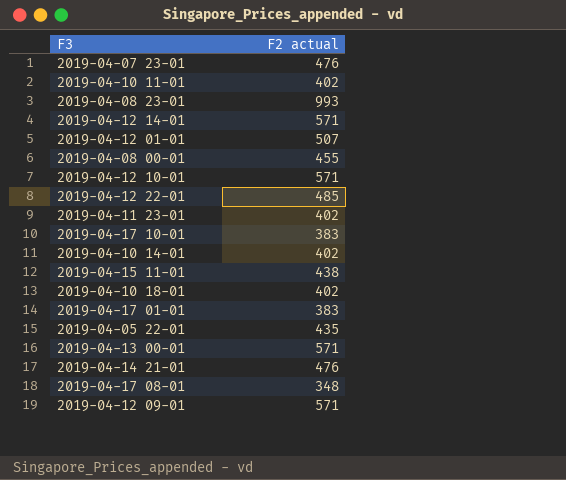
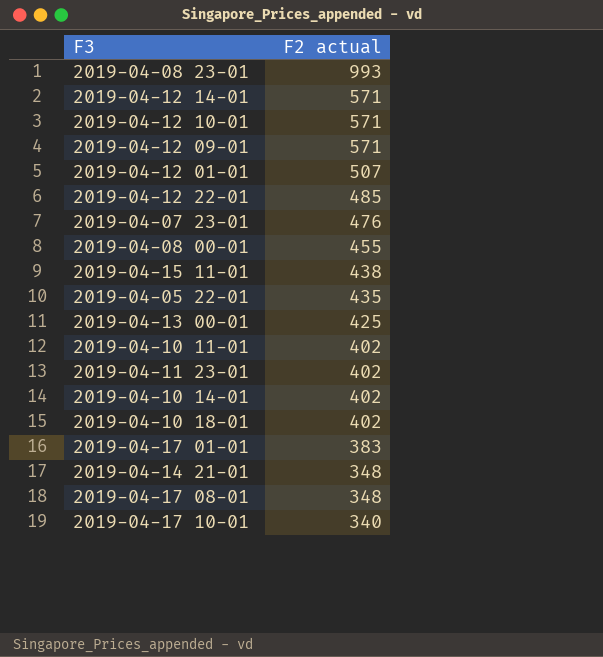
row order: none -> F2 actual descending
2019-04-13 00-01 | F2 actual: 571 -> 425
2019-04-14 21-01 | F2 actual: 476 -> 348
2019-04-17 10-01 | F2 actual: 383 -> 340

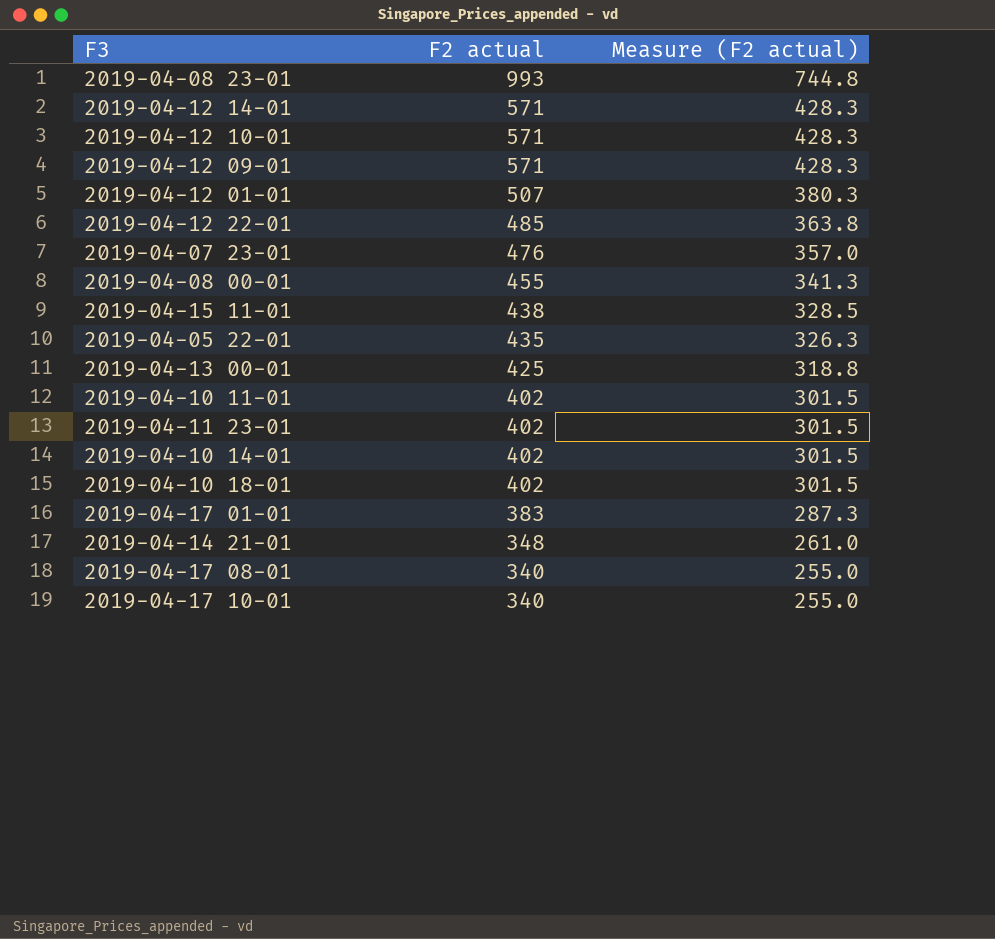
column Measure (F2 actual) | formula: none -> [F2 actual] * 0.75
2019-04-17 08-01 | F2 actual: 348 -> 340

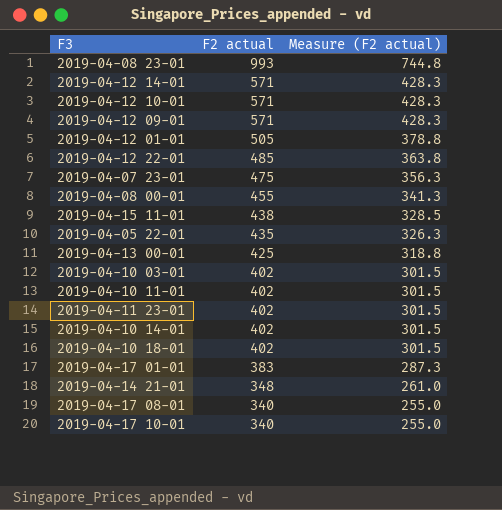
2019-04-12 01-01 | F2 actual: 507 -> 505
2019-04-12 01-01 | Measure (F2 actual): 380.3 -> 378.8
2019-04-07 23-01 | F2 actual: 476 -> 475
2019-04-07 23-01 | Measure (F2 actual): 357.0 -> 356.3
row 2019-04-10 03-01: none -> 402 | 301.5

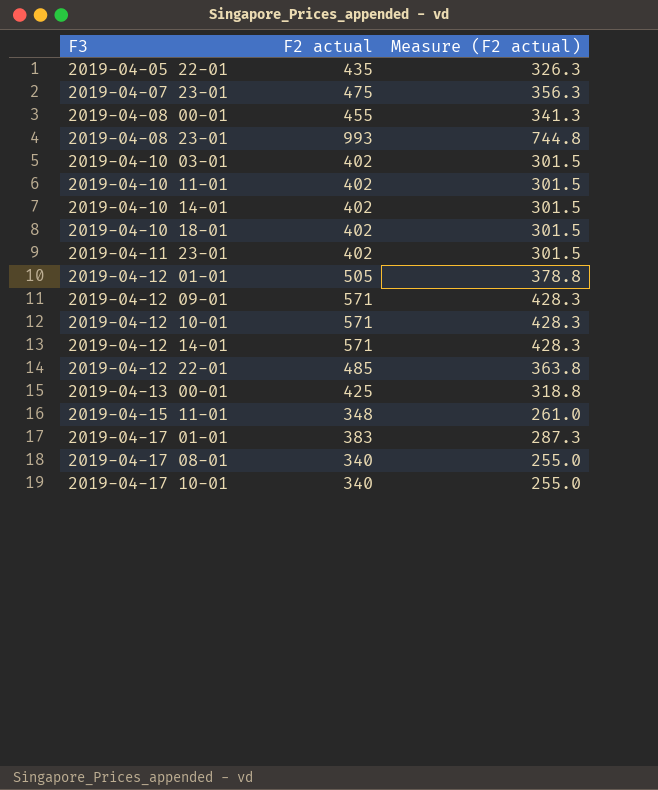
row order: F2 actual descending -> F3 ascending
row 2019-04-14 21-01: 348 | 261.0 -> none
2019-04-15 11-01 | F2 actual: 438 -> 348
2019-04-15 11-01 | Measure (F2 actual): 328.5 -> 261.0

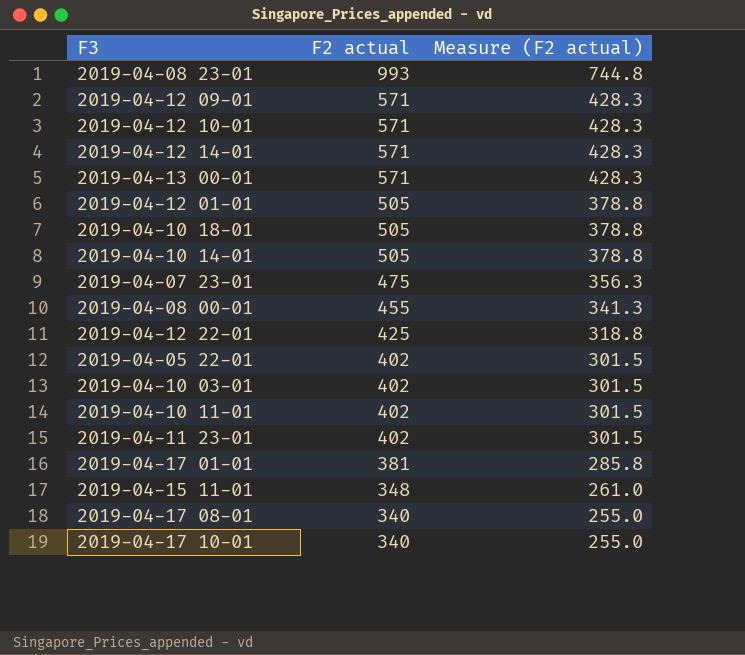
row order: F3 ascending -> F2 actual descending
2019-04-13 00-01 | F2 actual: 425 -> 571
2019-04-13 00-01 | Measure (F2 actual): 318.8 -> 428.3
2019-04-10 18-01 | F2 actual: 402 -> 505
2019-04-10 18-01 | Measure (F2 actual): 301.5 -> 378.8
2019-04-10 14-01 | F2 actual: 402 -> 505
2019-04-10 14-01 | Measure (F2 actual): 301.5 -> 378.8
2019-04-12 22-01 | F2 actual: 485 -> 425
2019-04-12 22-01 | Measure (F2 actual): 363.8 -> 318.8
2019-04-05 22-01 | F2 actual: 435 -> 402
2019-04-05 22-01 | Measure (F2 actual): 326.3 -> 301.5
2019-04-17 01-01 | F2 actual: 383 -> 381
2019-04-17 01-01 | Measure (F2 actual): 287.3 -> 285.8

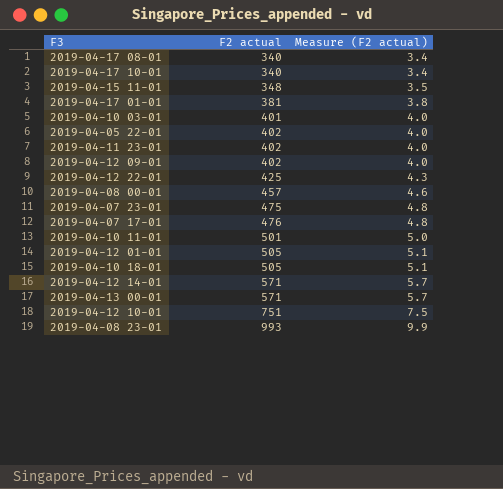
row order: F2 actual descending -> F2 actual ascending
column Measure (F2 actual) | formula: [F2 actual] * 0.75 -> [F2 actual] * 0.01
row 2019-04-10 14-01: 505 | 378.8 -> none
2019-04-10 03-01 | F2 actual: 402 -> 401
2019-04-12 09-01 | F2 actual: 571 -> 402
2019-04-08 00-01 | F2 actual: 455 -> 457
row 2019-04-07 17-01: none -> 476 | 4.8
2019-04-10 11-01 | F2 actual: 402 -> 501
2019-04-12 10-01 | F2 actual: 571 -> 751

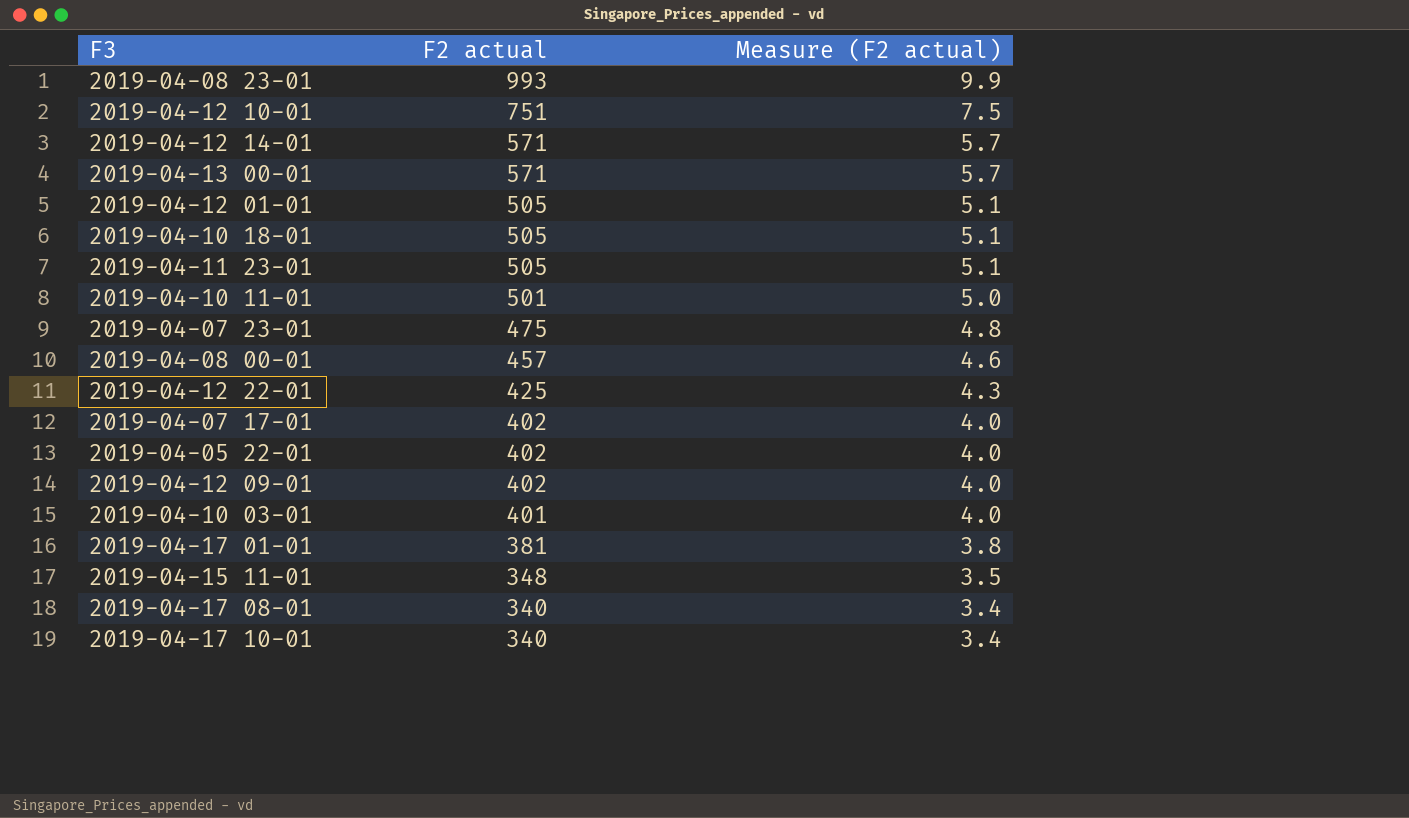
row order: F2 actual ascending -> F2 actual descending
2019-04-11 23-01 | F2 actual: 402 -> 505
2019-04-11 23-01 | Measure (F2 actual): 4.0 -> 5.1
2019-04-07 17-01 | F2 actual: 476 -> 402
2019-04-07 17-01 | Measure (F2 actual): 4.8 -> 4.0

